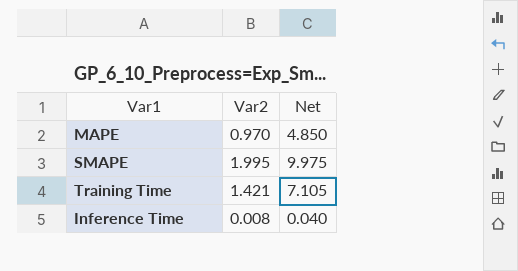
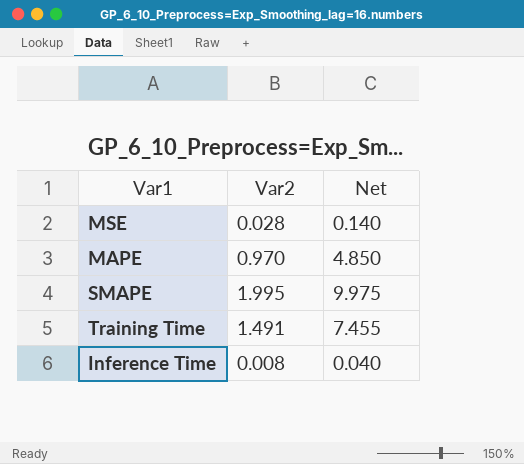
row MSE: none -> 0.028 | 0.140
Training Time | Var2: 1.421 -> 1.491
Training Time | Net: 7.105 -> 7.455

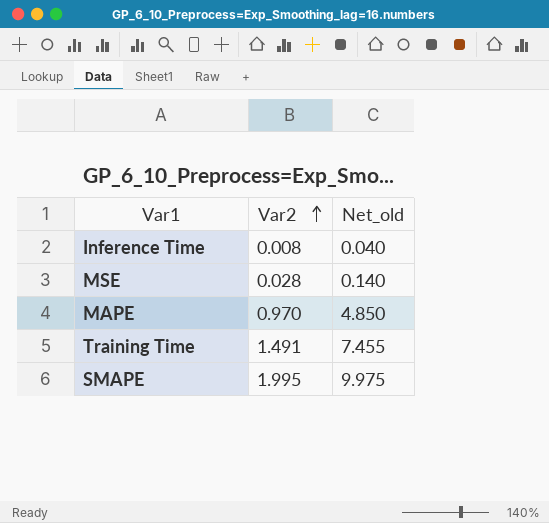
row order: none -> Var2 ascending
column name: Net -> Net_old

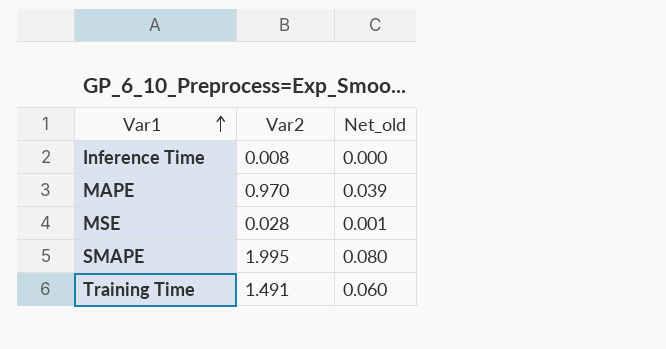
row order: Var2 ascending -> Var1 ascending
column Net_old | formula: [Var2] * 5 -> [Var2] * 0.04

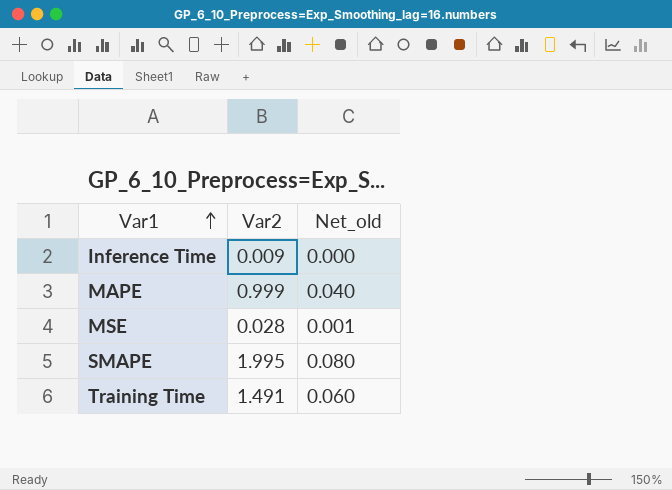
Inference Time | Var2: 0.008 -> 0.009
MAPE | Var2: 0.970 -> 0.999
MAPE | Net_old: 0.039 -> 0.040

